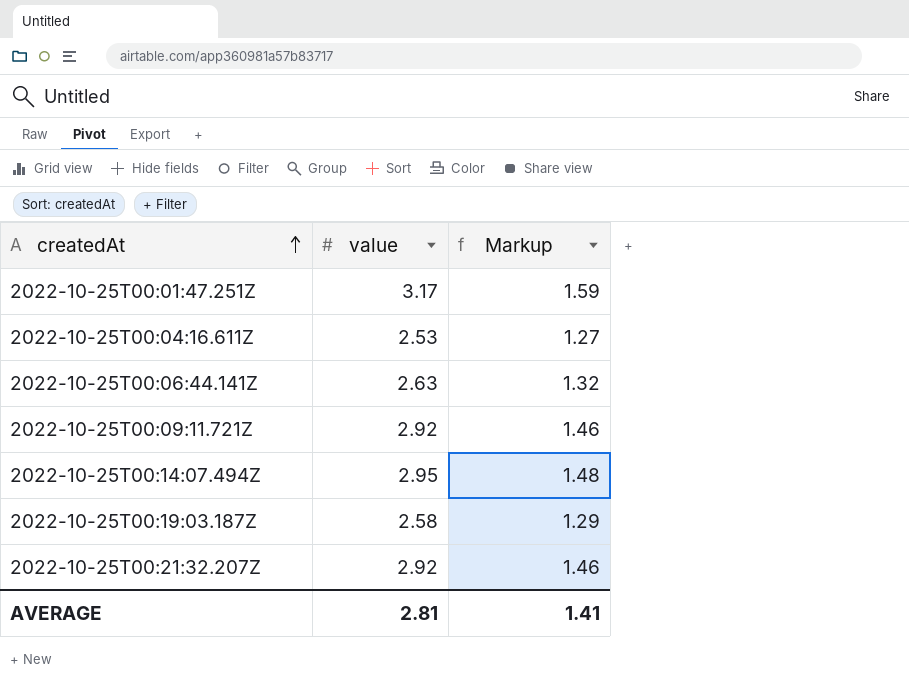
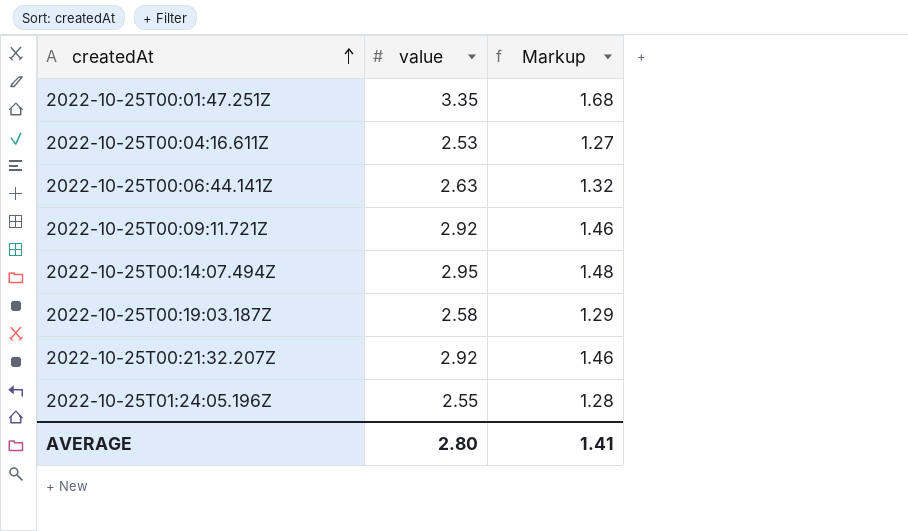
2022-10-25T00:01:47.251Z | value: 3.17 -> 3.35
2022-10-25T00:01:47.251Z | Markup: 1.59 -> 1.68
row 2022-10-25T01:24:05.196Z: none -> 2.55 | 1.28
AVERAGE | value: 2.81 -> 2.80

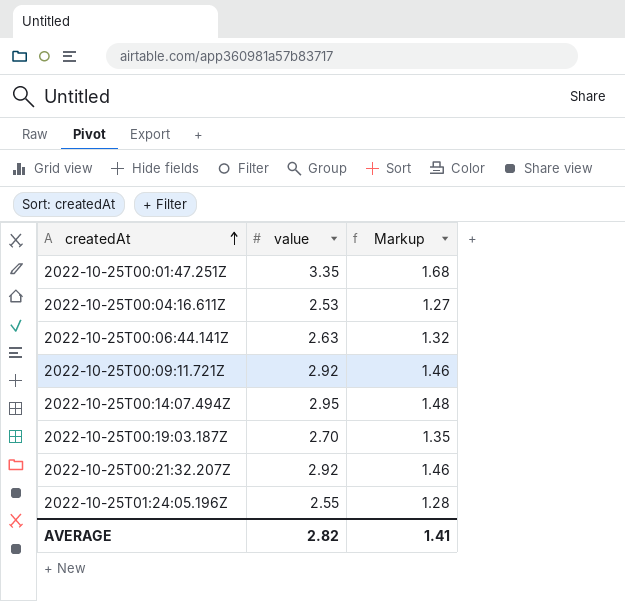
2022-10-25T00:19:03.187Z | value: 2.58 -> 2.70
2022-10-25T00:19:03.187Z | Markup: 1.29 -> 1.35
AVERAGE | value: 2.80 -> 2.82

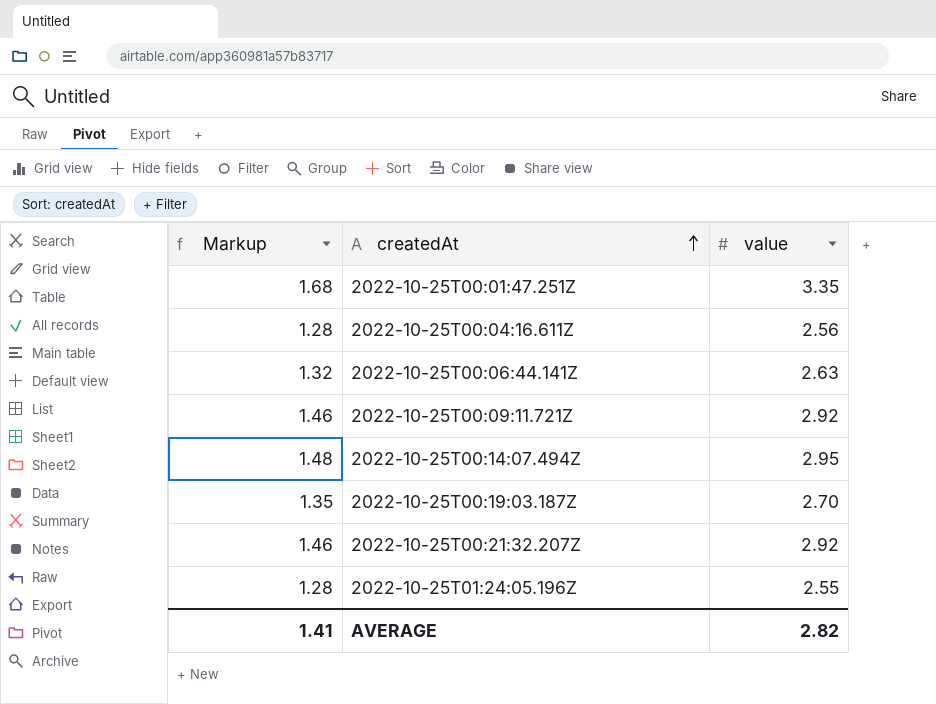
column Markup | position: 3 -> 1
2022-10-25T00:04:16.611Z | Markup: 1.27 -> 1.28
2022-10-25T00:04:16.611Z | value: 2.53 -> 2.56

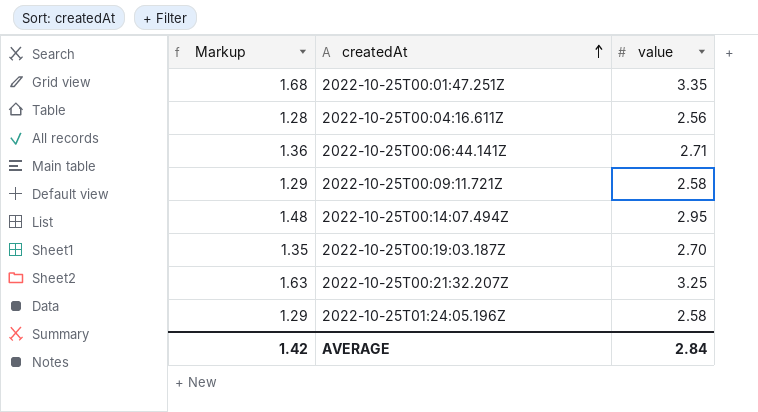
2022-10-25T00:06:44.141Z | Markup: 1.32 -> 1.36
2022-10-25T00:06:44.141Z | value: 2.63 -> 2.71
2022-10-25T00:09:11.721Z | Markup: 1.46 -> 1.29
2022-10-25T00:09:11.721Z | value: 2.92 -> 2.58
2022-10-25T00:21:32.207Z | Markup: 1.46 -> 1.63
2022-10-25T00:21:32.207Z | value: 2.92 -> 3.25
2022-10-25T01:24:05.196Z | Markup: 1.28 -> 1.29
2022-10-25T01:24:05.196Z | value: 2.55 -> 2.58
AVERAGE | Markup: 1.41 -> 1.42
AVERAGE | value: 2.82 -> 2.84

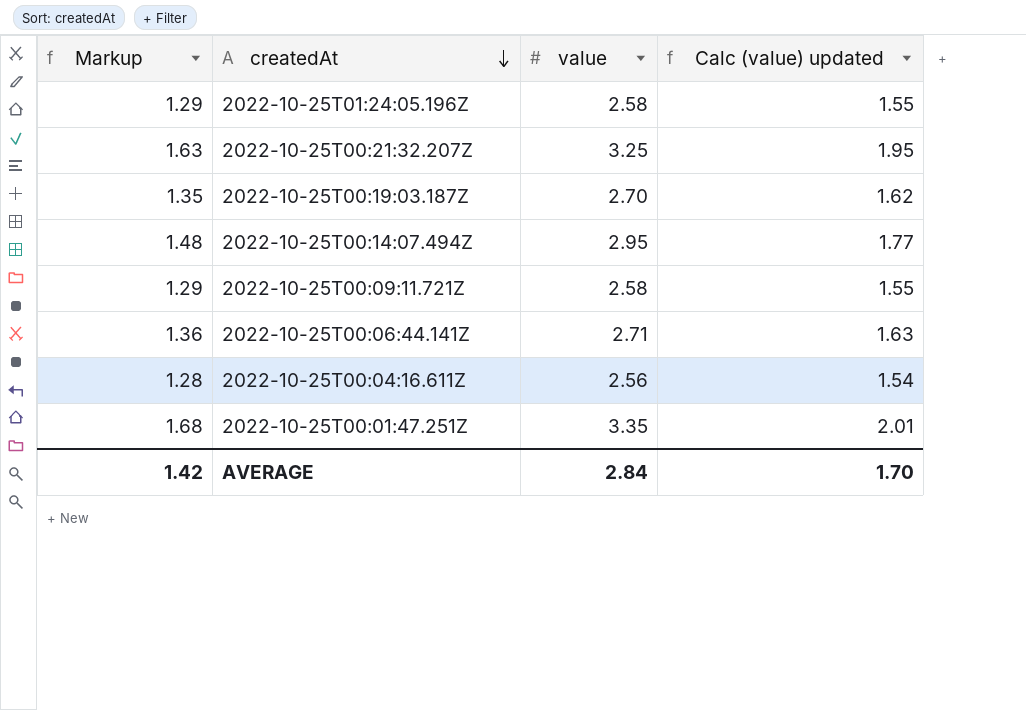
row order: createdAt ascending -> createdAt descending
column Calc (value) updated | formula: none -> [value] * 0.6

